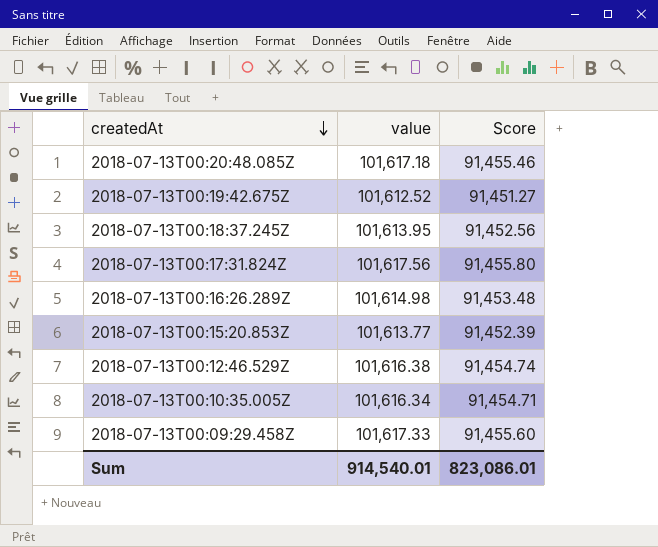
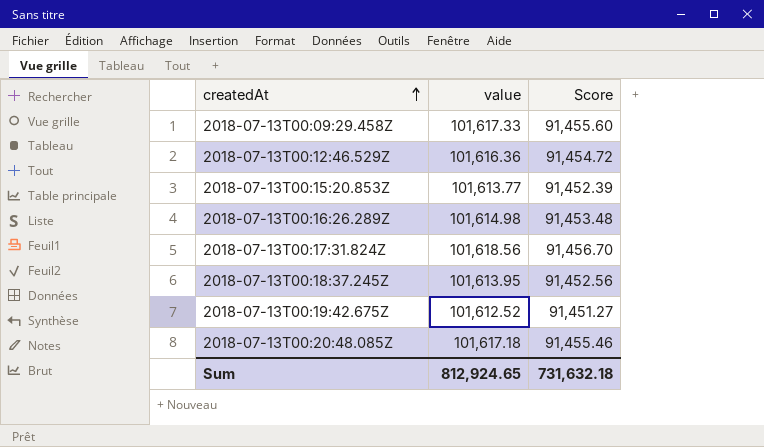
row order: createdAt descending -> createdAt ascending
row 2018-07-13T00:10:35.005Z: 101,616.34 | 91,454.71 -> none
2018-07-13T00:12:46.529Z | value: 101,616.38 -> 101,616.36
2018-07-13T00:12:46.529Z | Score: 91,454.74 -> 91,454.72
2018-07-13T00:17:31.824Z | value: 101,617.56 -> 101,618.56
2018-07-13T00:17:31.824Z | Score: 91,455.80 -> 91,456.70
Sum | value: 914,540.01 -> 812,924.65
Sum | Score: 823,086.01 -> 731,632.18

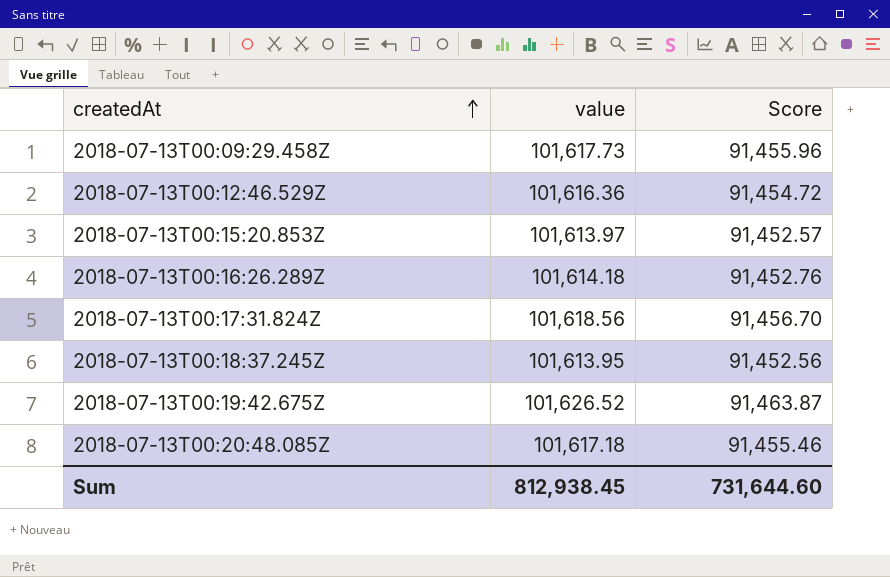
2018-07-13T00:09:29.458Z | value: 101,617.33 -> 101,617.73
2018-07-13T00:09:29.458Z | Score: 91,455.60 -> 91,455.96
2018-07-13T00:15:20.853Z | value: 101,613.77 -> 101,613.97
2018-07-13T00:15:20.853Z | Score: 91,452.39 -> 91,452.57
2018-07-13T00:16:26.289Z | value: 101,614.98 -> 101,614.18
2018-07-13T00:16:26.289Z | Score: 91,453.48 -> 91,452.76
2018-07-13T00:19:42.675Z | value: 101,612.52 -> 101,626.52
2018-07-13T00:19:42.675Z | Score: 91,451.27 -> 91,463.87
Sum | value: 812,924.65 -> 812,938.45
Sum | Score: 731,632.18 -> 731,644.60

